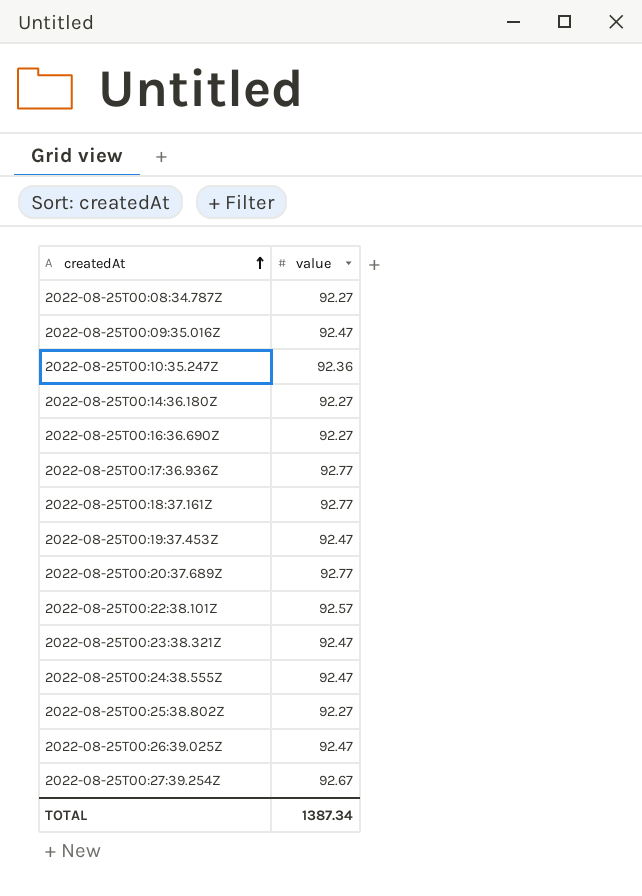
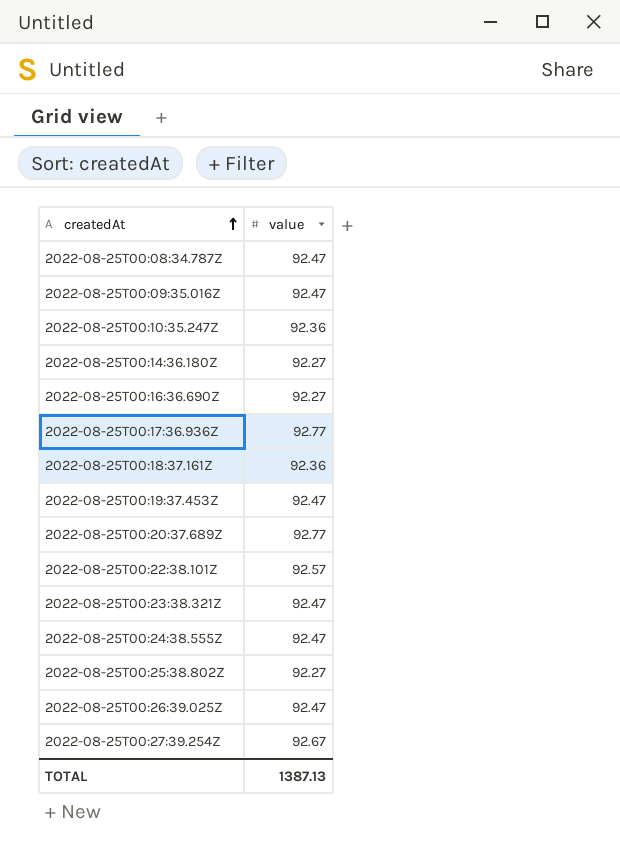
2022-08-25T00:08:34.787Z | value: 92.27 -> 92.47
2022-08-25T00:18:37.161Z | value: 92.77 -> 92.36
TOTAL | value: 1387.34 -> 1387.13

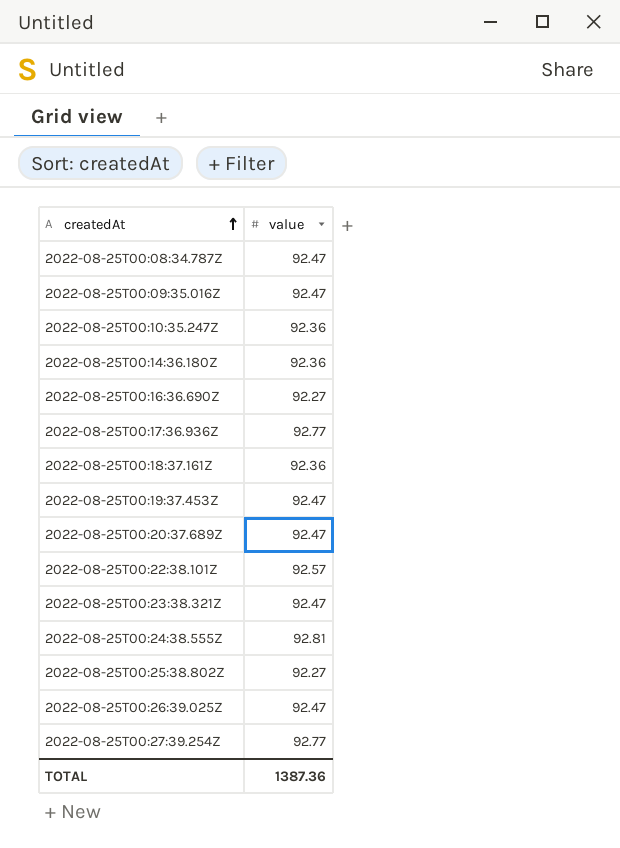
2022-08-25T00:14:36.180Z | value: 92.27 -> 92.36
2022-08-25T00:20:37.689Z | value: 92.77 -> 92.47
2022-08-25T00:24:38.555Z | value: 92.47 -> 92.81
2022-08-25T00:27:39.254Z | value: 92.67 -> 92.77
TOTAL | value: 1387.13 -> 1387.36

